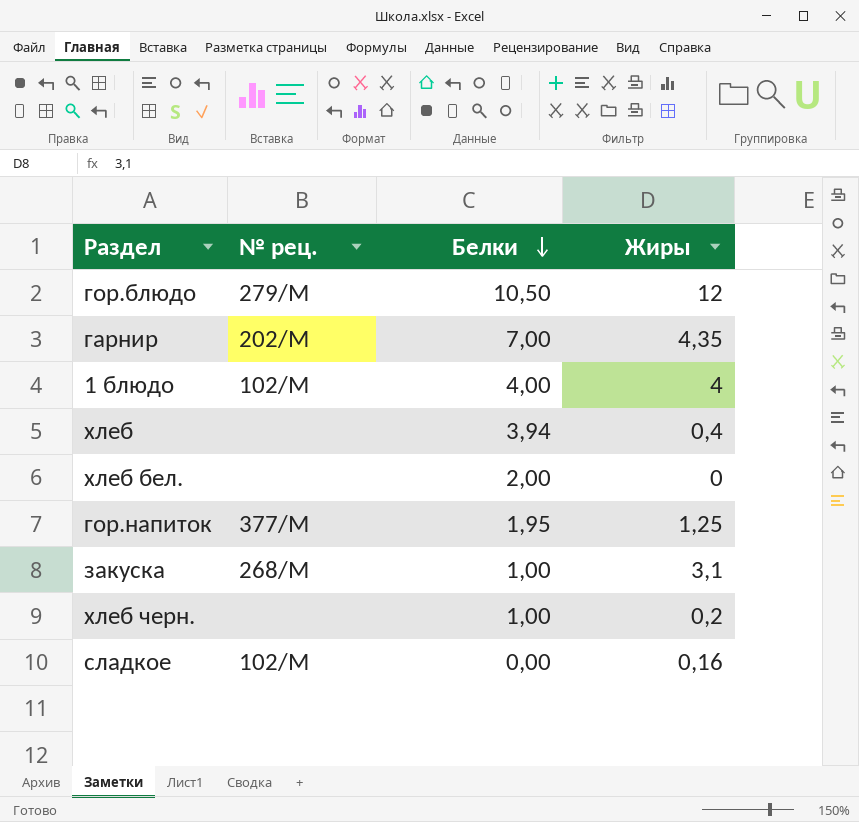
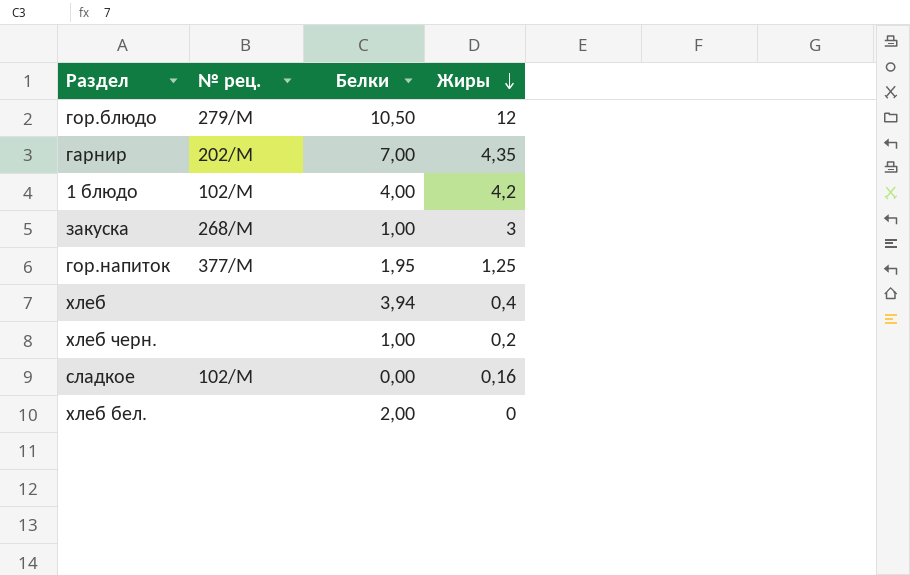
row order: Белки descending -> Жиры descending
1 блюдо | Жиры: 4 -> 4,2
закуска | Жиры: 3,1 -> 3

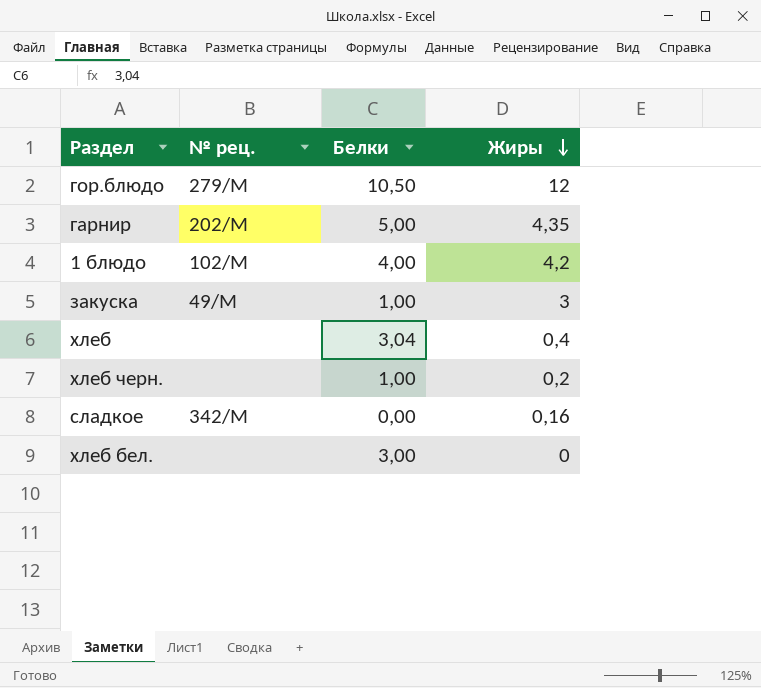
row гор.напиток: 377/М | 1,95 | 1,25 -> none
гарнир | Белки: 7,00 -> 5,00
закуска | № рец.: 268/М -> 49/М
хлеб | Белки: 3,94 -> 3,04
сладкое | № рец.: 102/М -> 342/М
хлеб бел. | Белки: 2,00 -> 3,00

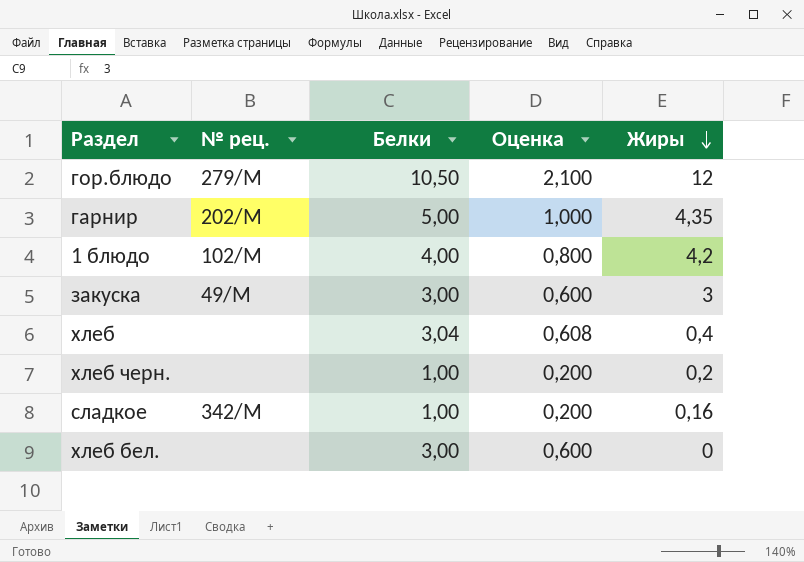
column Оценка | formula: none -> [Белки] * 0,2
закуска | Белки: 1,00 -> 3,00
сладкое | Белки: 0,00 -> 1,00

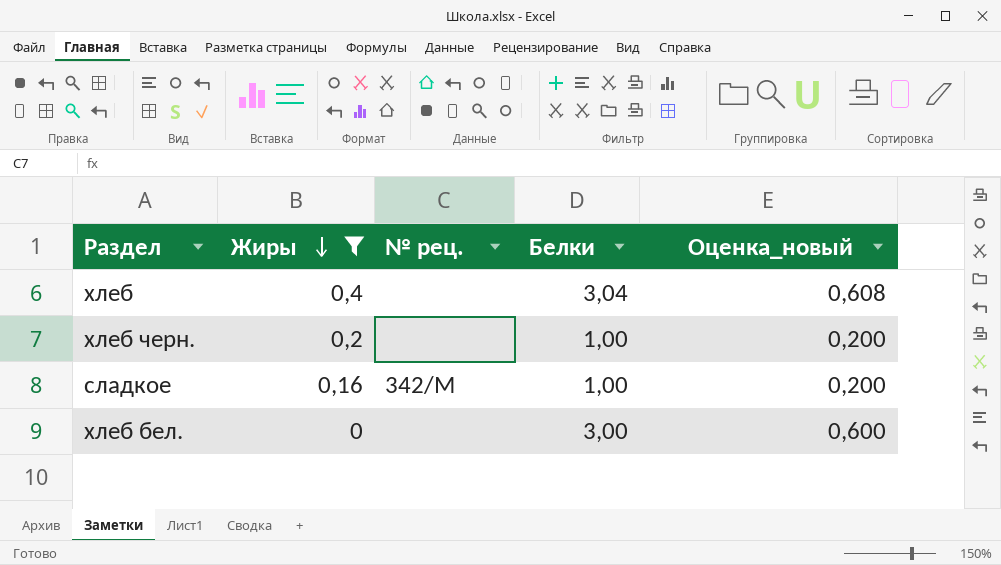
filter: none -> Жиры <= 0,4
column Жиры | position: 5 -> 2
column name: Оценка -> Оценка_новый

